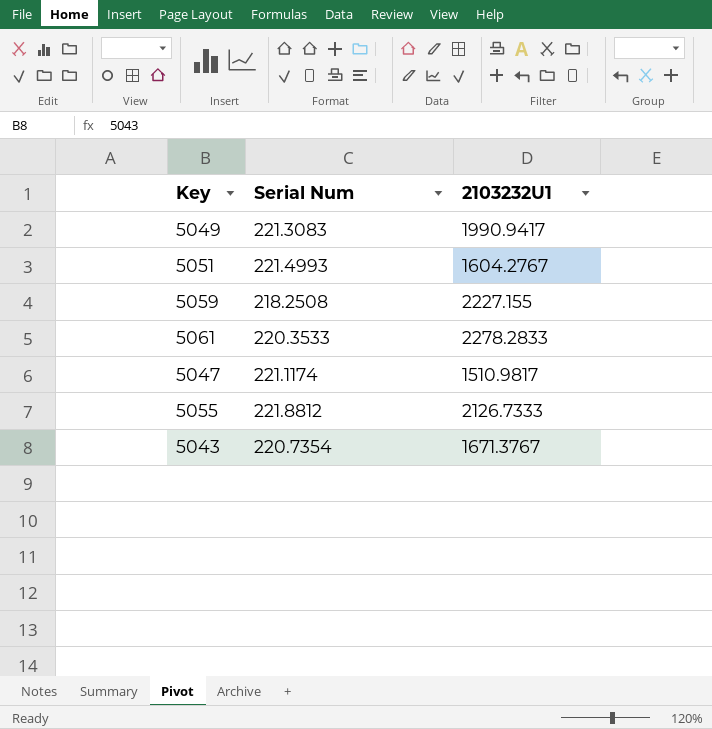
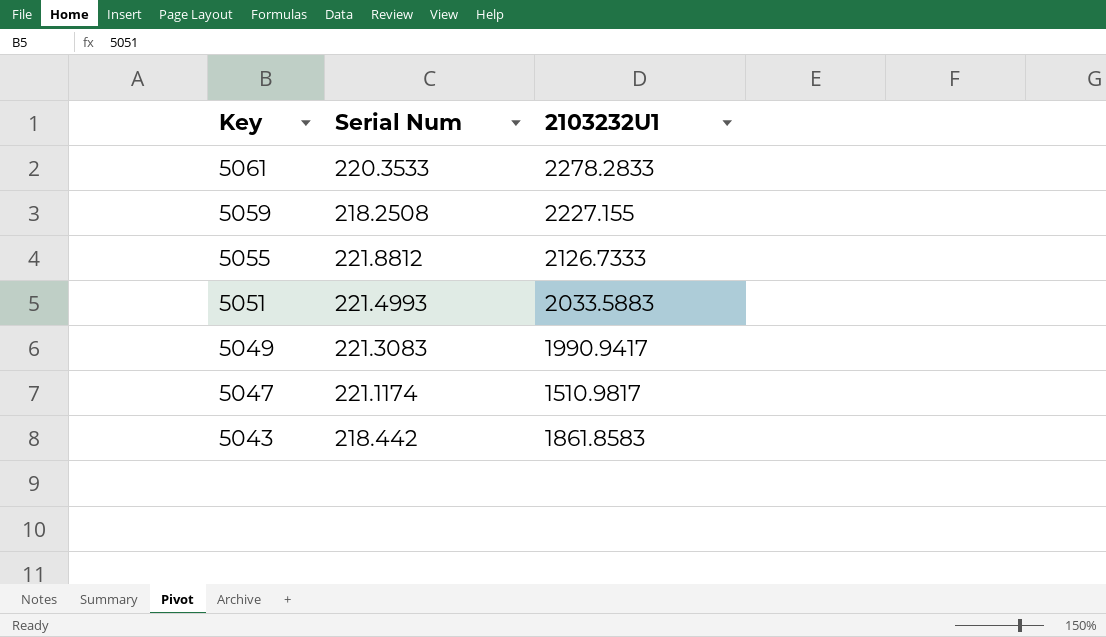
row order: none -> Key descending
5051 | 2103232U1: 1604.2767 -> 2033.5883
5043 | Serial Num: 220.7354 -> 218.442
5043 | 2103232U1: 1671.3767 -> 1861.8583

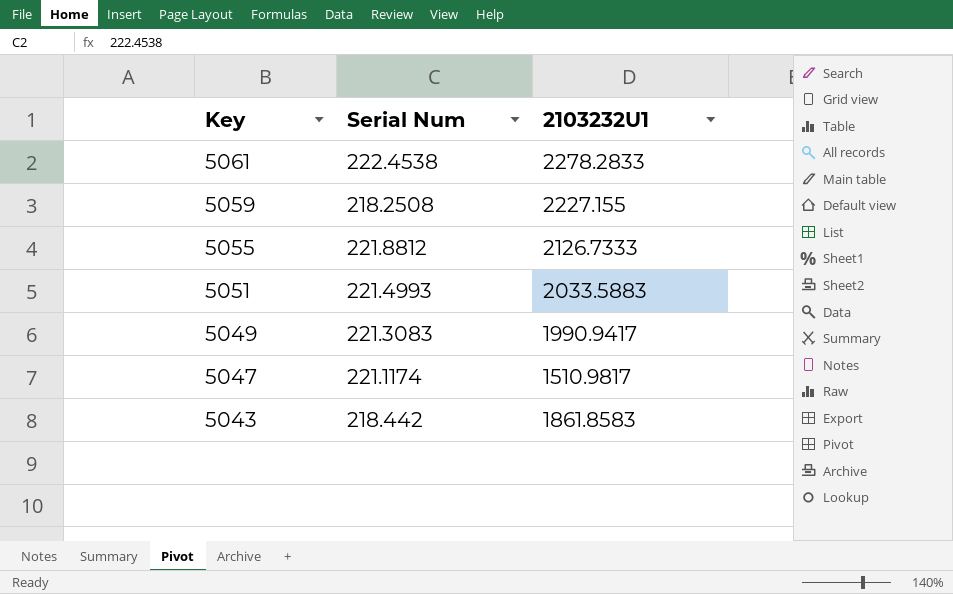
5061 | Serial Num: 220.3533 -> 222.4538

